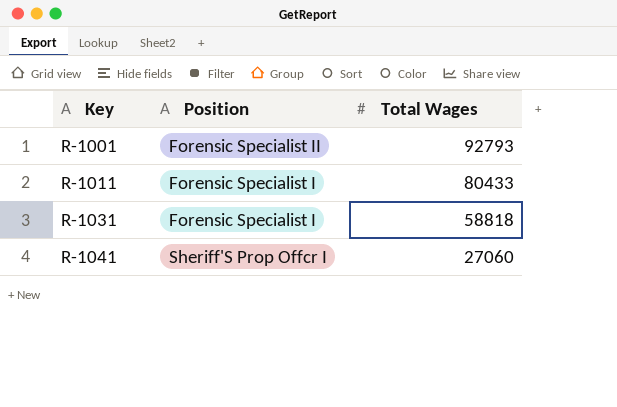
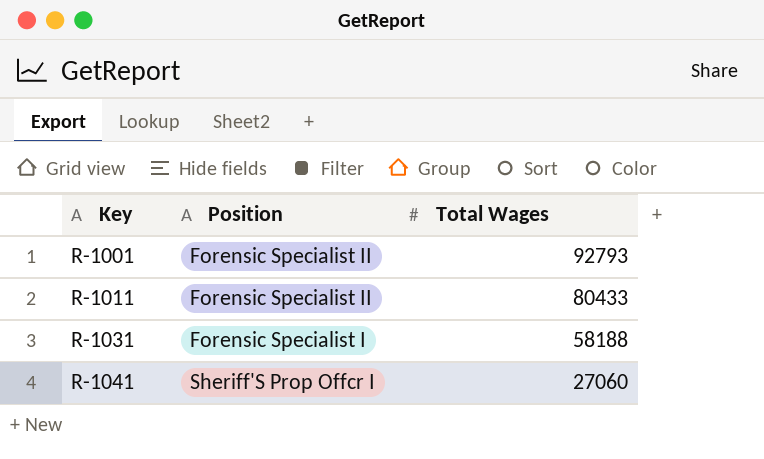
R-1011 | Position: Forensic Specialist I -> Forensic Specialist II
R-1031 | Total Wages: 58818 -> 58188

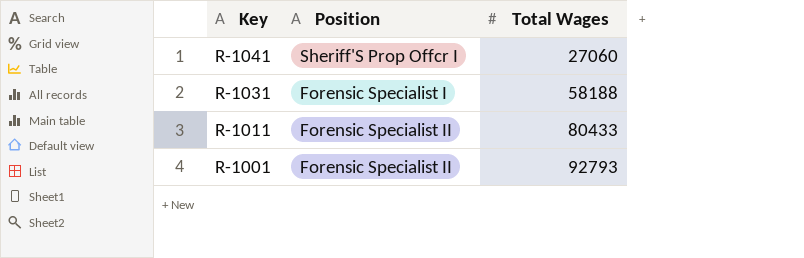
row order: Key ascending -> Key descending

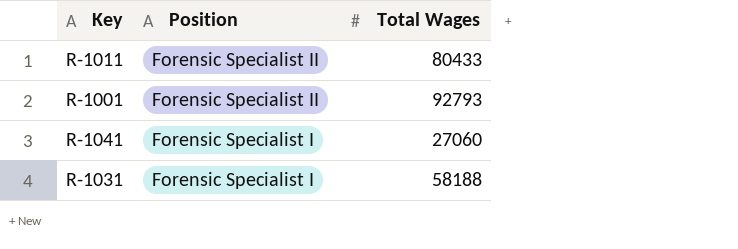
row order: Key descending -> Position descending
R-1041 | Position: Sheriff'S Prop Offcr I -> Forensic Specialist I

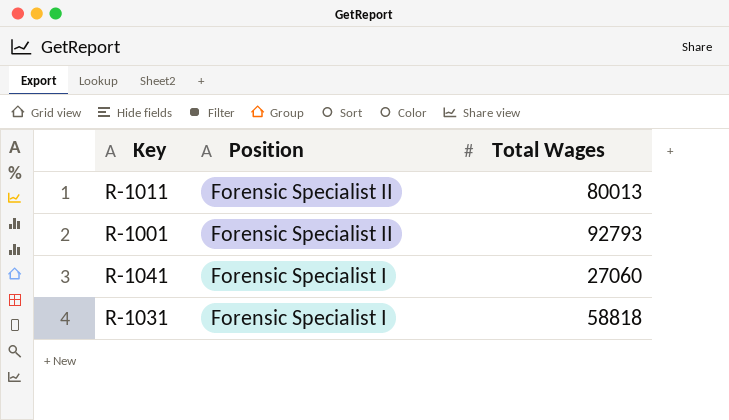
R-1011 | Total Wages: 80433 -> 80013
R-1031 | Total Wages: 58188 -> 58818

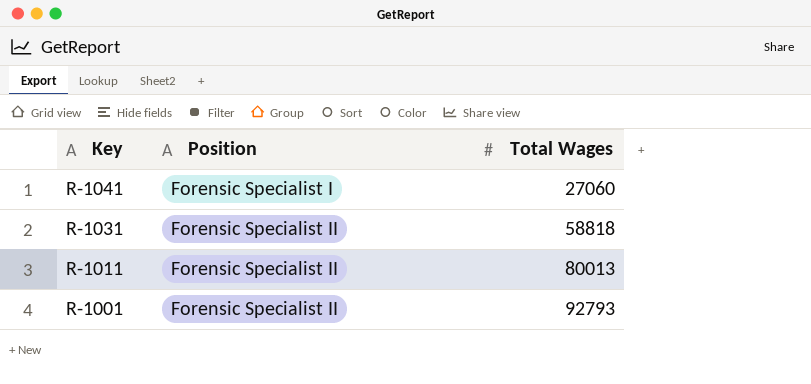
row order: Position descending -> Key descending
R-1031 | Position: Forensic Specialist I -> Forensic Specialist II

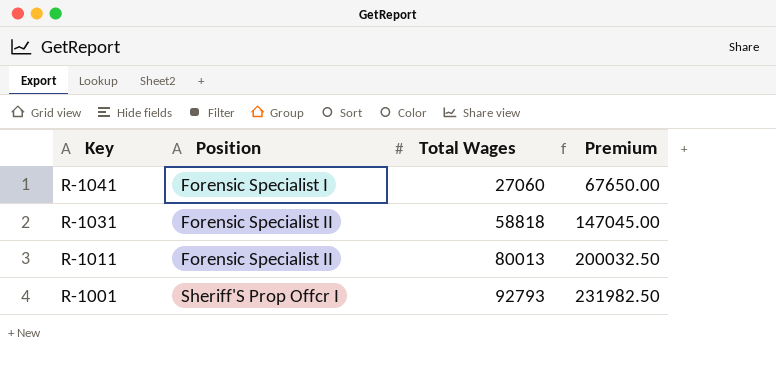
column Premium | formula: none -> [Total Wages] * 2.5
R-1001 | Position: Forensic Specialist II -> Sheriff'S Prop Offcr I

